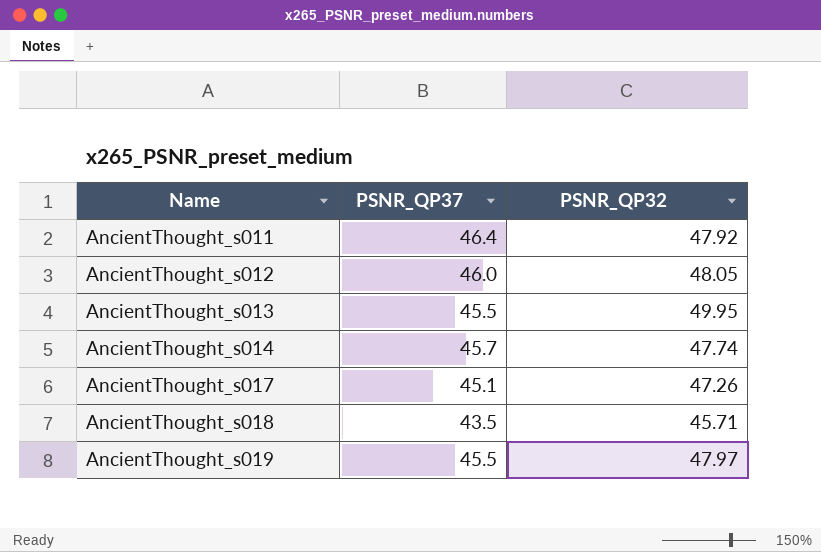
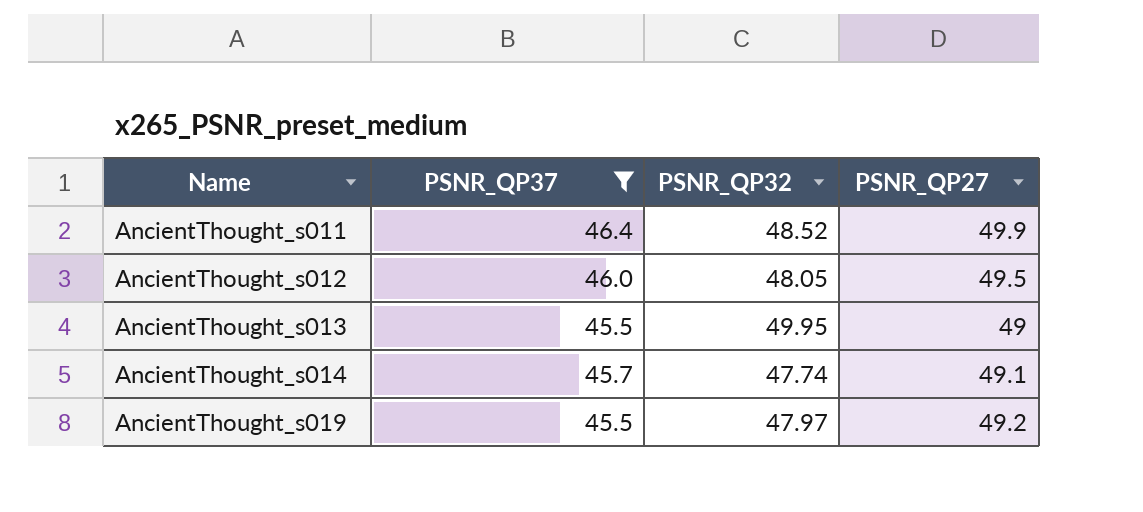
filter: none -> PSNR_QP37 >= 45.5
column PSNR_QP27 | position: none -> 4
AncientThought_s011 | PSNR_QP32: 47.92 -> 48.52

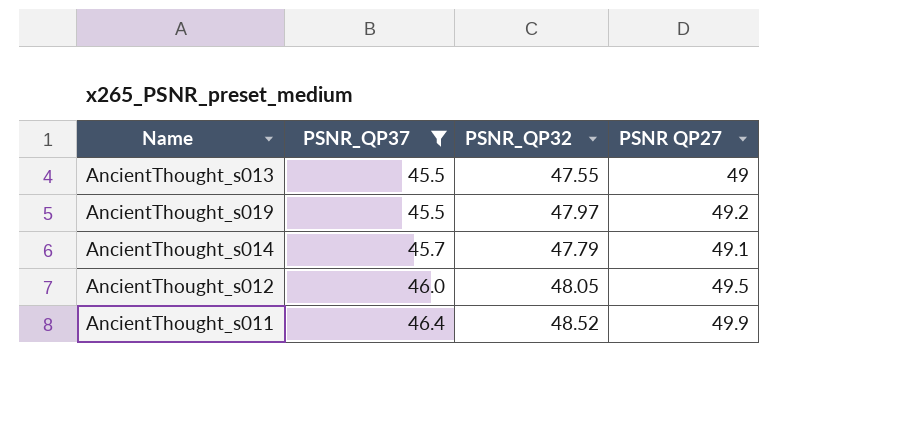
row order: Name ascending -> PSNR_QP37 ascending
column name: PSNR_QP27 -> PSNR QP27
AncientThought_s013 | PSNR_QP32: 49.95 -> 47.55
AncientThought_s014 | PSNR_QP32: 47.74 -> 47.79

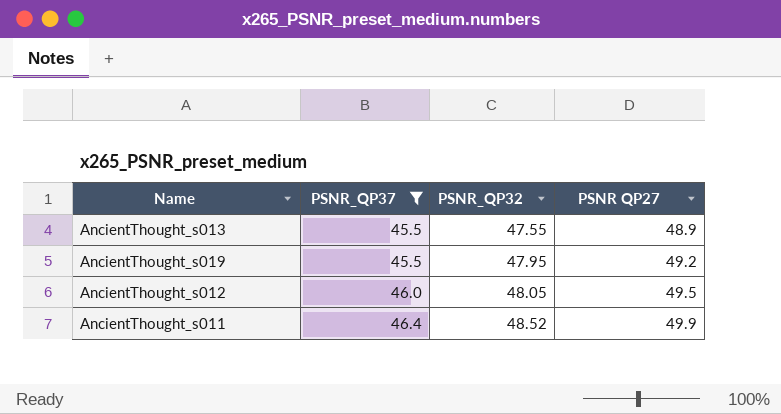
row AncientThought_s014: 45.7 | 47.79 | 49.1 -> none
AncientThought_s013 | PSNR QP27: 49 -> 48.9
AncientThought_s019 | PSNR_QP32: 47.97 -> 47.95

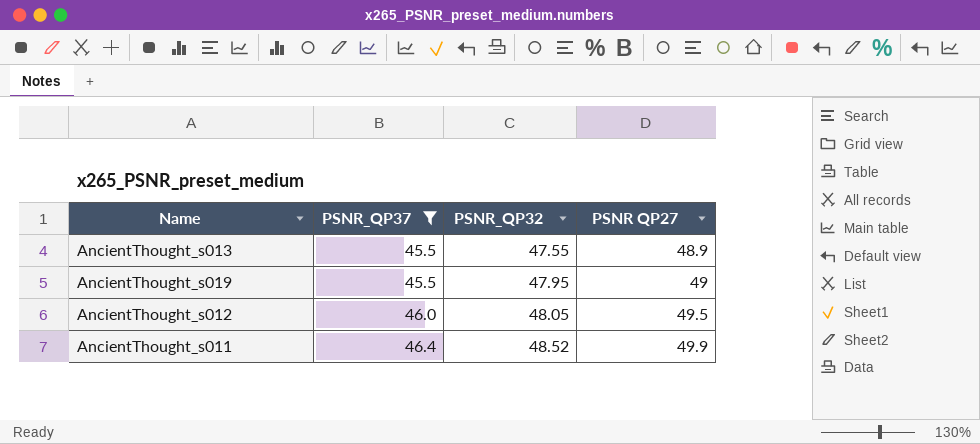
AncientThought_s019 | PSNR QP27: 49.2 -> 49

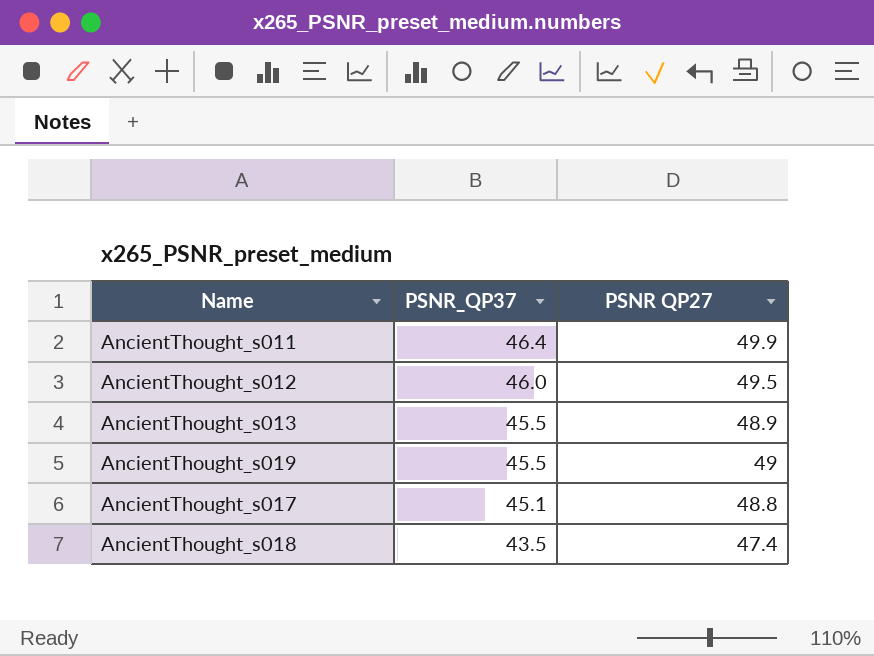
filter: PSNR_QP37 >= 45.5 -> none
row order: PSNR_QP37 ascending -> PSNR_QP37 descending
column PSNR_QP32 | position: 3 -> none

